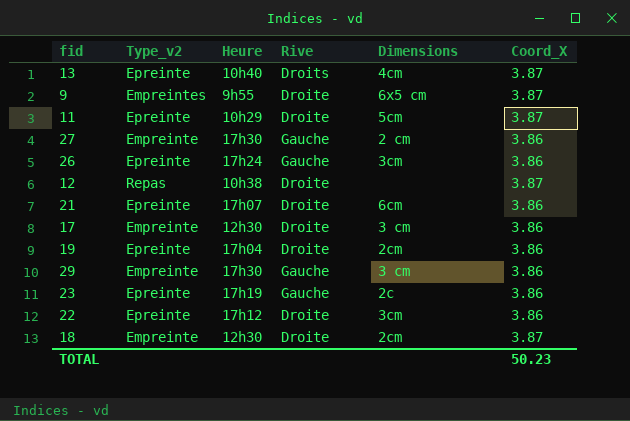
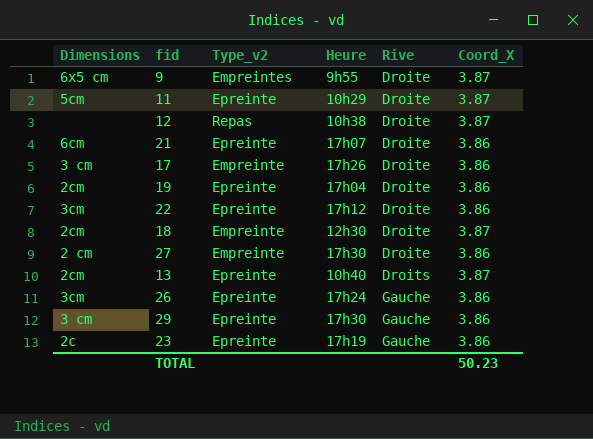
row order: none -> Rive ascending
column Dimensions | position: 5 -> 1
17 | Heure: 12h30 -> 17h26
27 | Rive: Gauche -> Droite
13 | Dimensions: 4cm -> 2cm
29 | Type_v2: Empreinte -> Epreinte

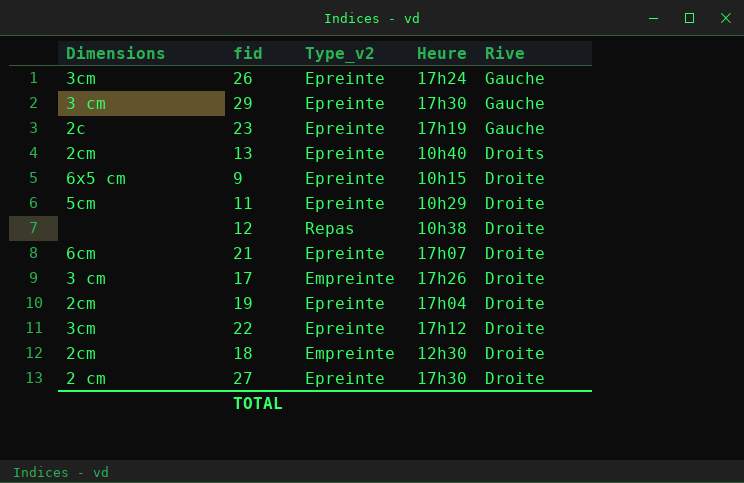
row order: Rive ascending -> Rive descending
column Coord_X | position: 6 -> none
9 | Type_v2: Empreintes -> Epreinte
9 | Heure: 9h55 -> 10h15
27 | Type_v2: Empreinte -> Epreinte

